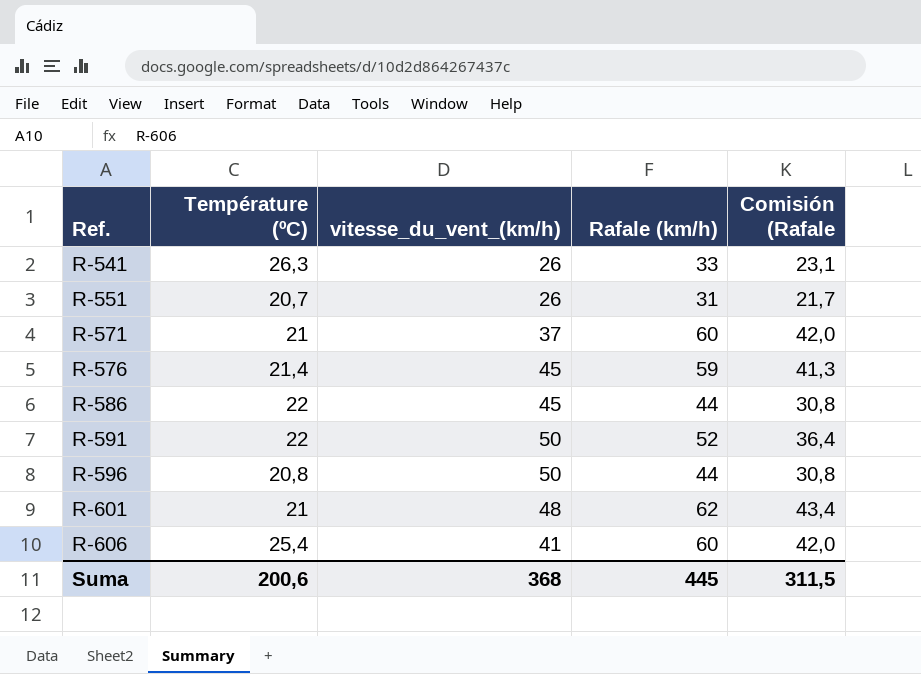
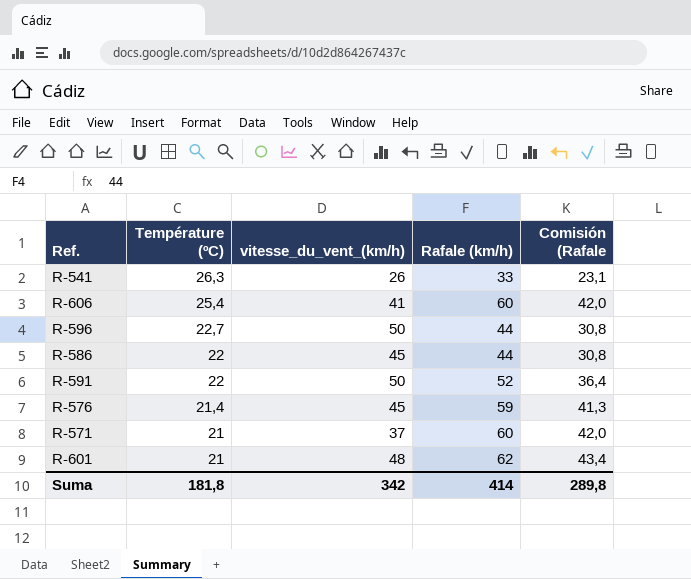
row order: Ref. ascending -> Température (ºC) descending
row R-551: 20,7 | 26 | 31 | 21,7 -> none
R-596 | Température (ºC): 20,8 -> 22,7
Suma | Température (ºC): 200,6 -> 181,8
Suma | vitesse_du_vent_(km/h): 368 -> 342
Suma | Rafale (km/h): 445 -> 414
Suma | Comisión (Rafale: 311,5 -> 289,8

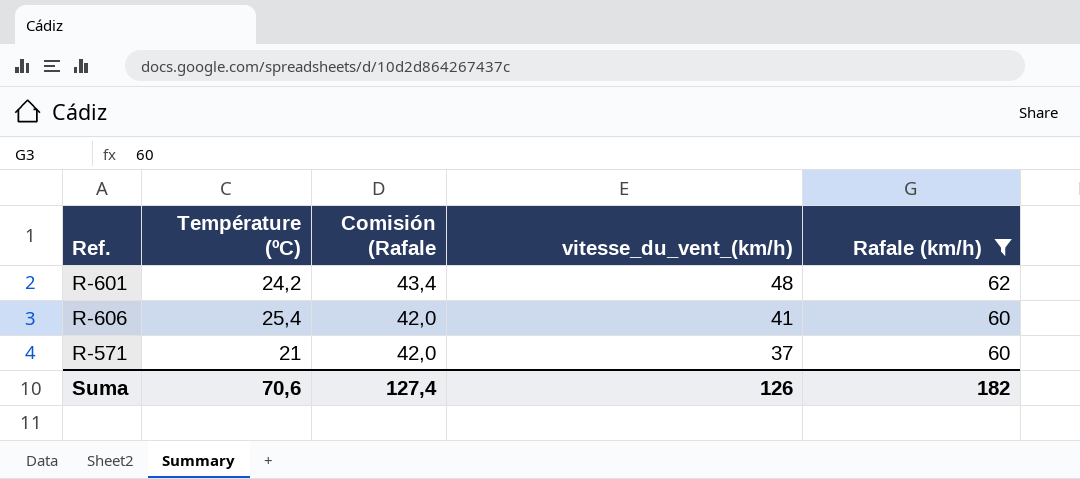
filter: none -> Rafale (km/h) >= 60
row order: Température (ºC) descending -> Comisión (Rafale descending
column Comisión (Rafale | position: 5 -> 3
R-601 | Température (ºC): 21 -> 24,2
Suma | Température (ºC): 181,8 -> 70,6
Suma | Comisión (Rafale: 289,8 -> 127,4
Suma | vitesse_du_vent_(km/h): 342 -> 126
Suma | Rafale (km/h): 414 -> 182

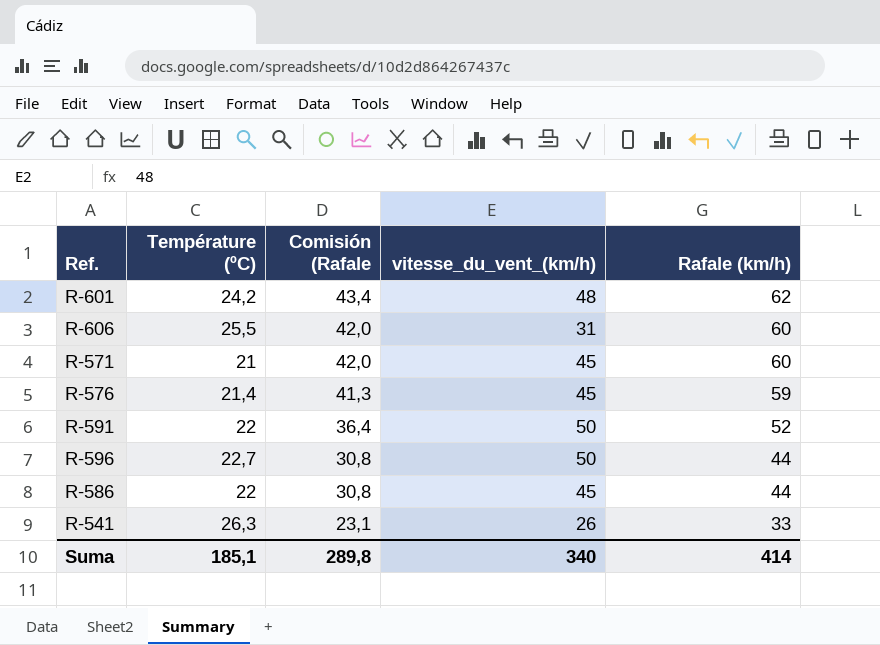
filter: Rafale (km/h) >= 60 -> none
R-606 | Température (ºC): 25,4 -> 25,5
R-606 | vitesse_du_vent_(km/h): 41 -> 31
R-571 | vitesse_du_vent_(km/h): 37 -> 45
Suma | Température (ºC): 70,6 -> 185,1
Suma | Comisión (Rafale: 127,4 -> 289,8
Suma | vitesse_du_vent_(km/h): 126 -> 340
Suma | Rafale (km/h): 182 -> 414

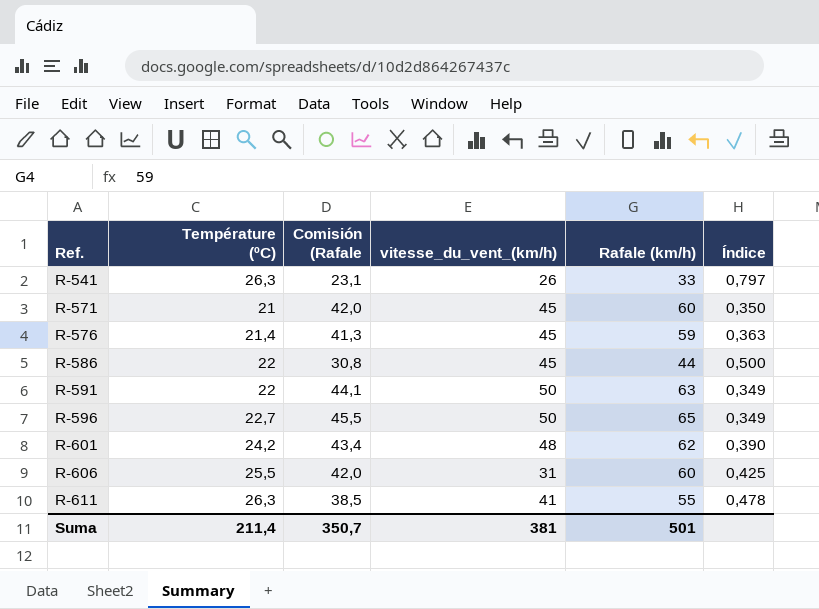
row order: Comisión (Rafale descending -> Ref. ascending
column Índice | formula: none -> [Température (ºC)] / [Rafale (km/h)]
R-591 | Comisión (Rafale: 36,4 -> 44,1
R-591 | Rafale (km/h): 52 -> 63
R-596 | Comisión (Rafale: 30,8 -> 45,5
R-596 | Rafale (km/h): 44 -> 65
row R-611: none -> 26,3 | 38,5 | 41 | 55 | 0,478
Suma | Température (ºC): 185,1 -> 211,4
Suma | Comisión (Rafale: 289,8 -> 350,7
Suma | vitesse_du_vent_(km/h): 340 -> 381
Suma | Rafale (km/h): 414 -> 501

